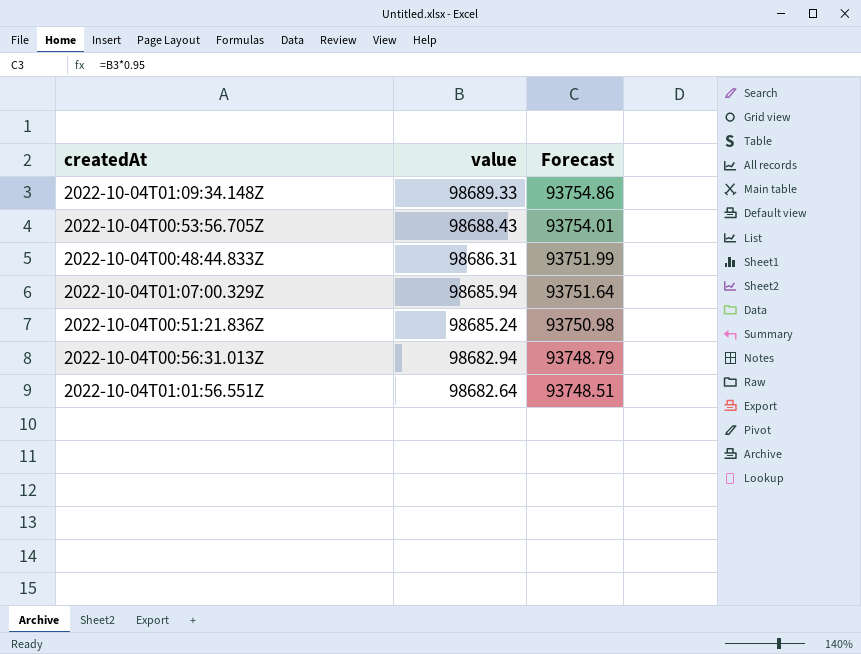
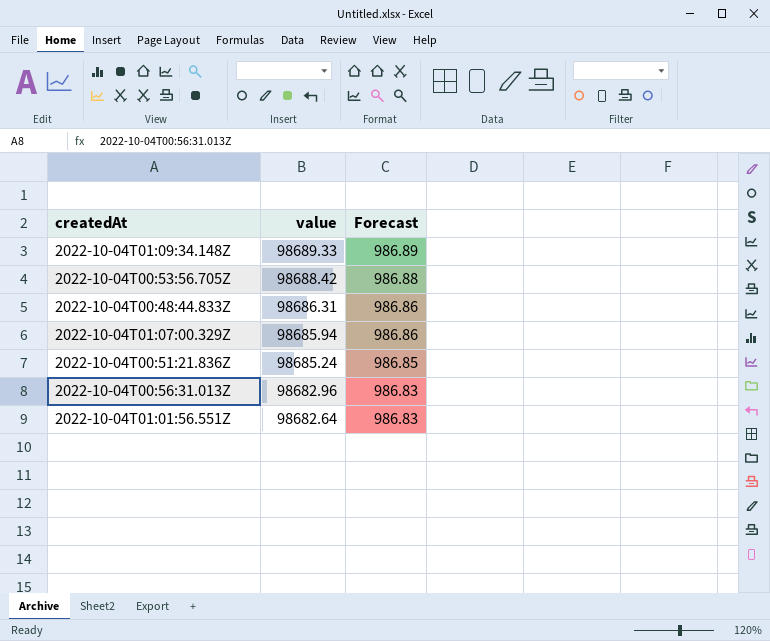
column Forecast | formula: [value] * 0.95 -> [value] * 0.01
2022-10-04T00:53:56.705Z | value: 98688.43 -> 98688.42
2022-10-04T00:56:31.013Z | value: 98682.94 -> 98682.96

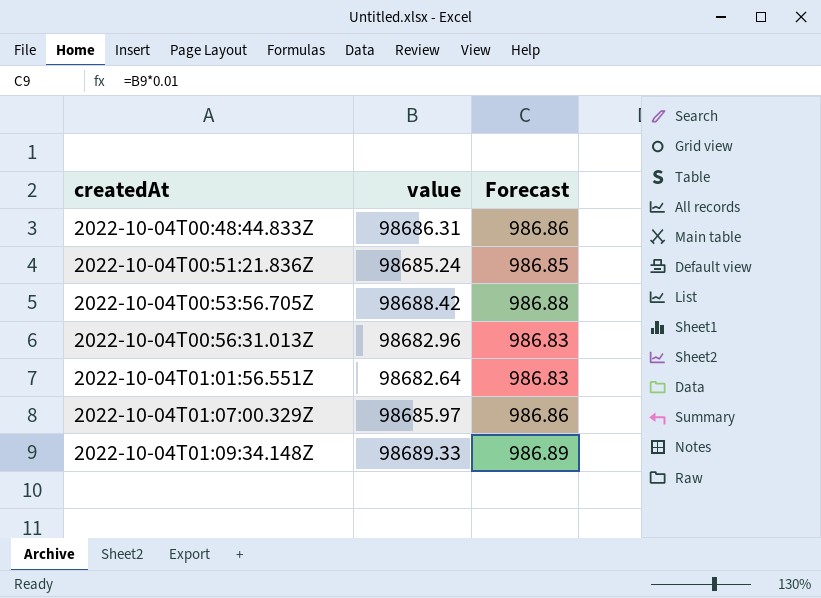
row order: value descending -> createdAt ascending
2022-10-04T01:07:00.329Z | value: 98685.94 -> 98685.97

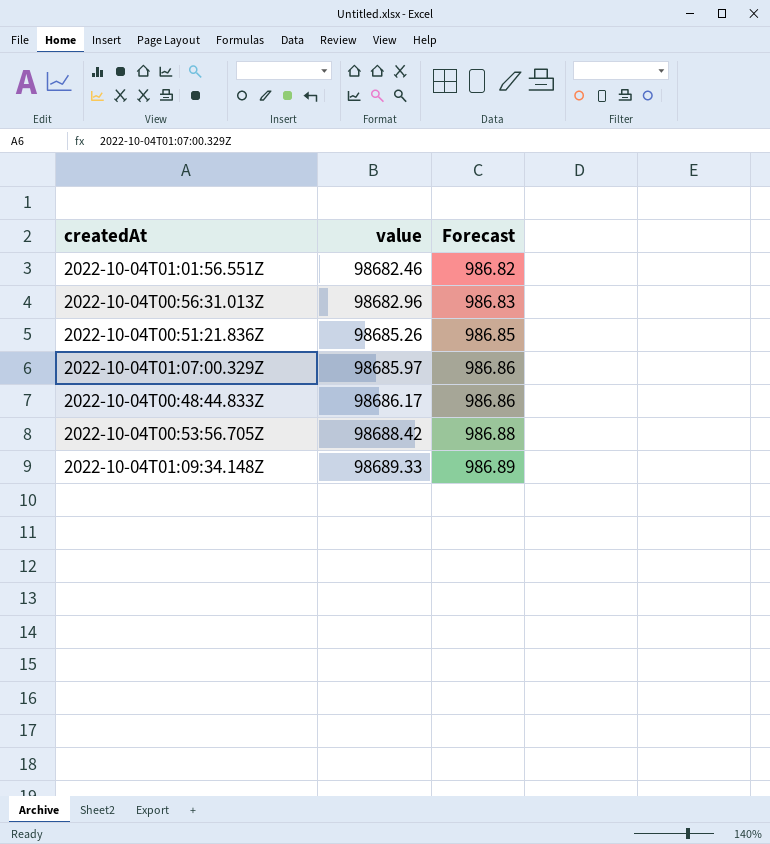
row order: createdAt ascending -> value ascending
2022-10-04T01:01:56.551Z | value: 98682.64 -> 98682.46
2022-10-04T01:01:56.551Z | Forecast: 986.83 -> 986.82
2022-10-04T00:51:21.836Z | value: 98685.24 -> 98685.26
2022-10-04T00:48:44.833Z | value: 98686.31 -> 98686.17

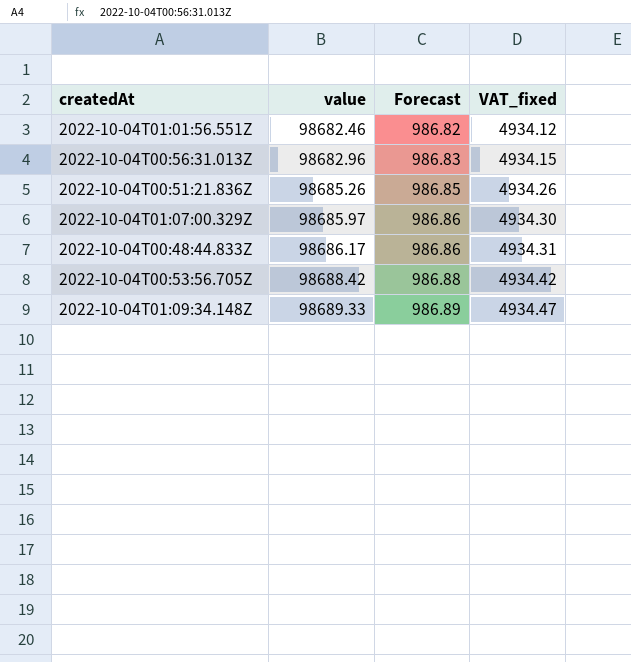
column VAT_fixed | formula: none -> [value] * 0.05

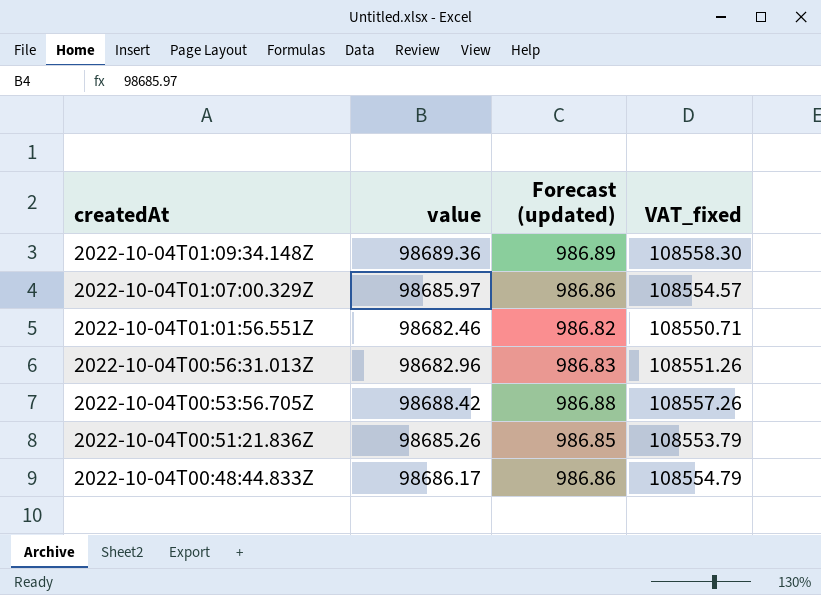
row order: value ascending -> createdAt descending
column name: Forecast -> Forecast (updated)
column VAT_fixed | formula: [value] * 0.05 -> [value] * 1.1
2022-10-04T01:09:34.148Z | value: 98689.33 -> 98689.36

